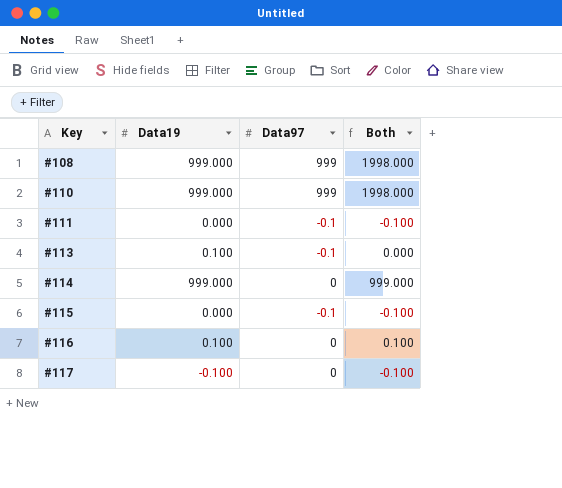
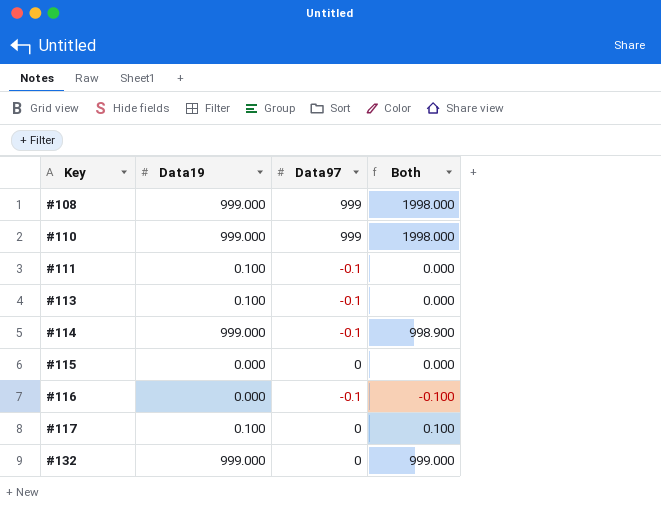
#111 | Data19: 0.000 -> 0.100
#111 | Both: -0.100 -> 0.000
#114 | Data97: 0 -> -0.1
#114 | Both: 999.000 -> 998.900
#115 | Data97: -0.1 -> 0
#115 | Both: -0.100 -> 0.000
#116 | Data19: 0.100 -> 0.000
#116 | Data97: 0 -> -0.1
#116 | Both: 0.100 -> -0.100
#117 | Data19: -0.100 -> 0.100
#117 | Both: -0.100 -> 0.100
row #132: none -> 999.000 | 0 | 999.000

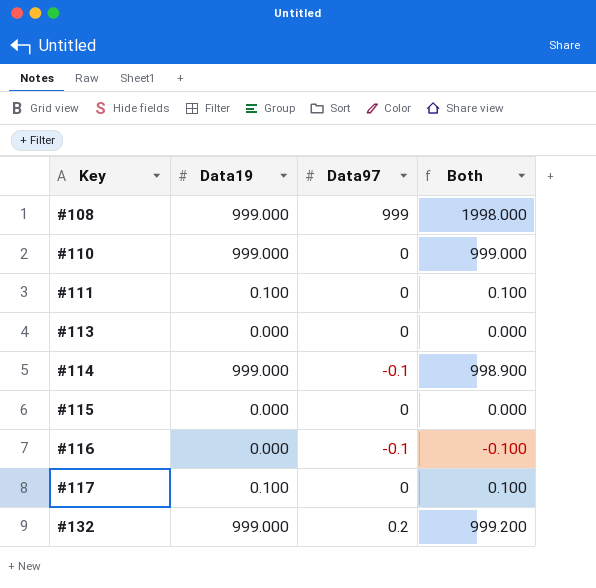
#110 | Data97: 999 -> 0
#110 | Both: 1998.000 -> 999.000
#111 | Data97: -0.1 -> 0
#111 | Both: 0.000 -> 0.100
#113 | Data19: 0.100 -> 0.000
#113 | Data97: -0.1 -> 0
#132 | Data97: 0 -> 0.2
#132 | Both: 999.000 -> 999.200

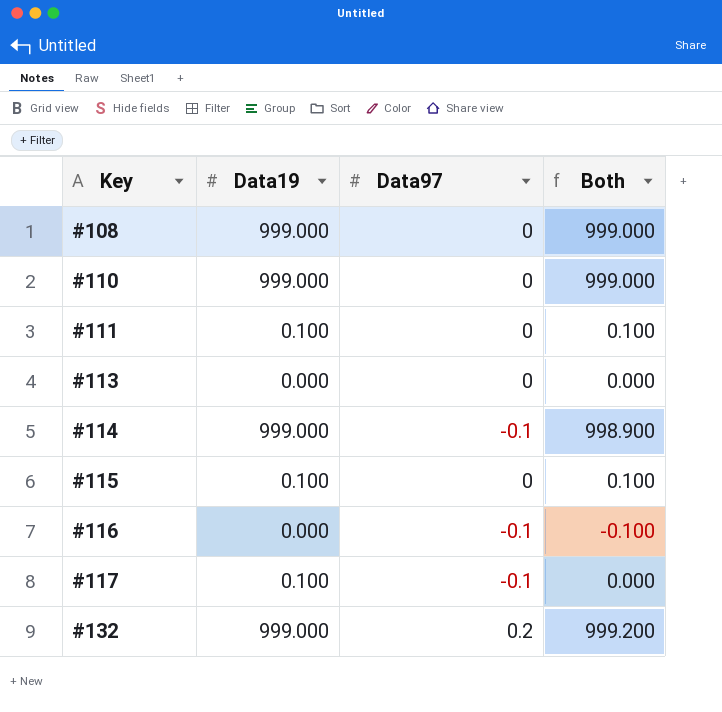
#108 | Data97: 999 -> 0
#108 | Both: 1998.000 -> 999.000
#115 | Data19: 0.000 -> 0.100
#115 | Both: 0.000 -> 0.100
#117 | Data97: 0 -> -0.1
#117 | Both: 0.100 -> 0.000

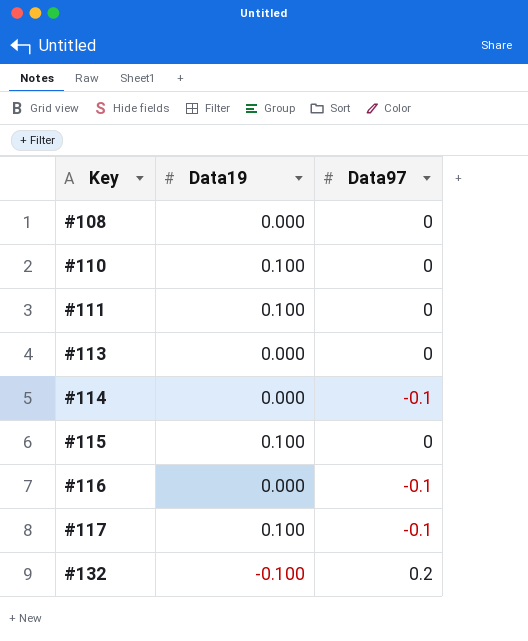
column Both | formula: [Data19] + [Data97] -> none
#108 | Data19: 999.000 -> 0.000
#110 | Data19: 999.000 -> 0.100
#114 | Data19: 999.000 -> 0.000
#132 | Data19: 999.000 -> -0.100

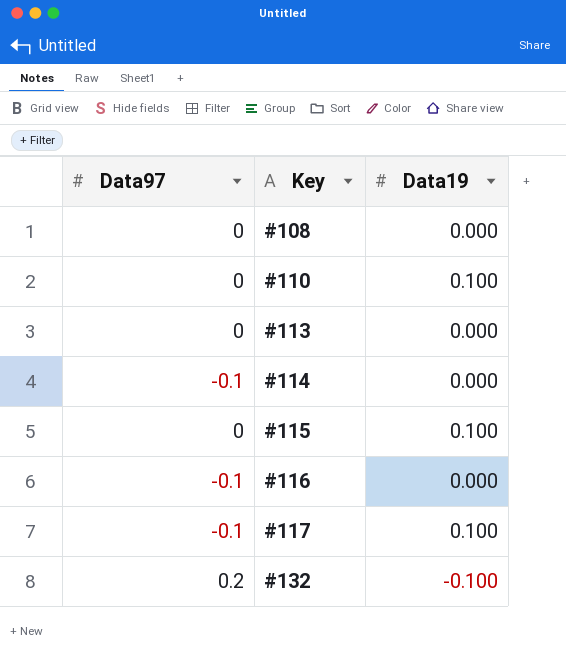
column Data97 | position: 3 -> 1
row #111: 0.100 | 0 -> none

